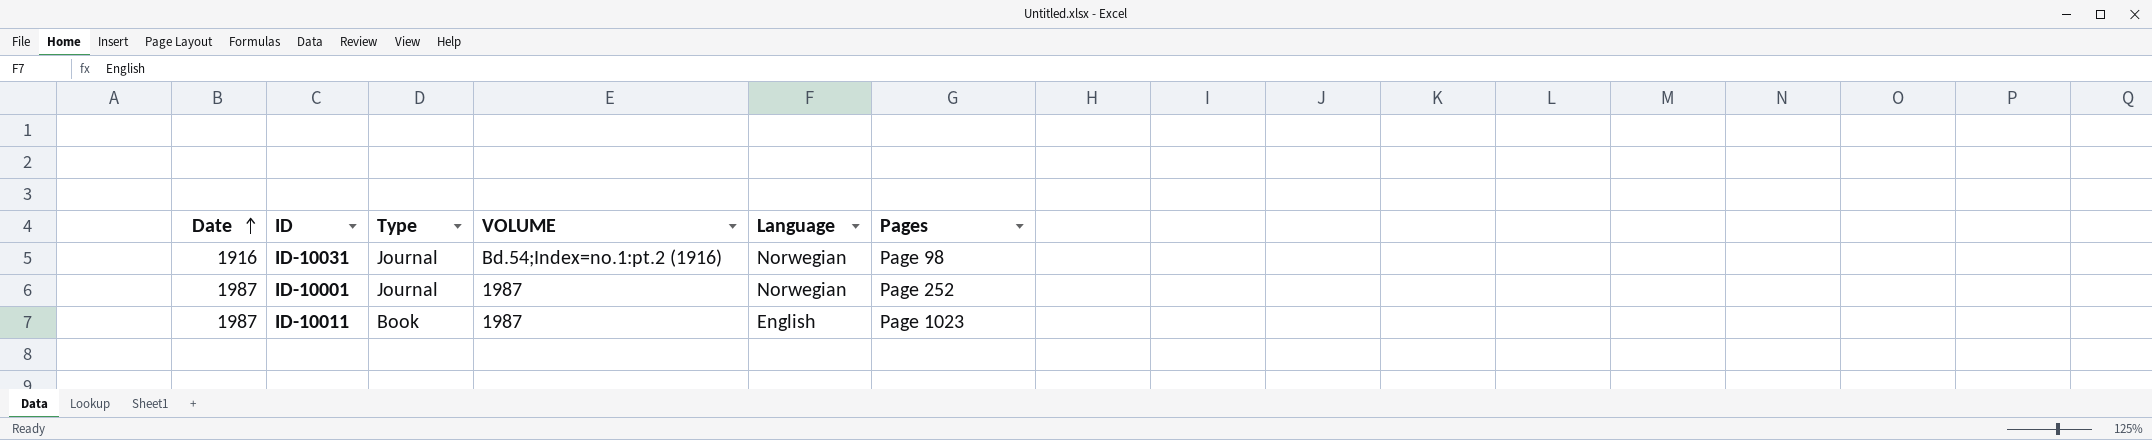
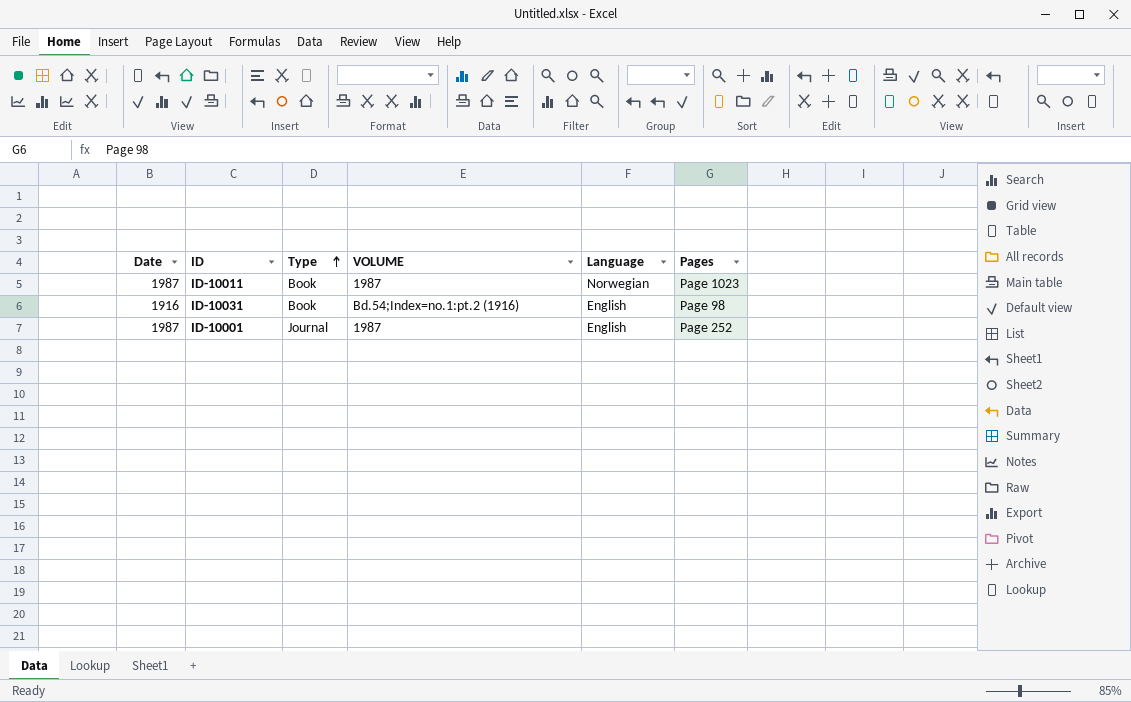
row order: Date ascending -> Type ascending
ID-10011 | Language: English -> Norwegian
ID-10031 | Type: Journal -> Book
ID-10031 | Language: Norwegian -> English
ID-10001 | Language: Norwegian -> English

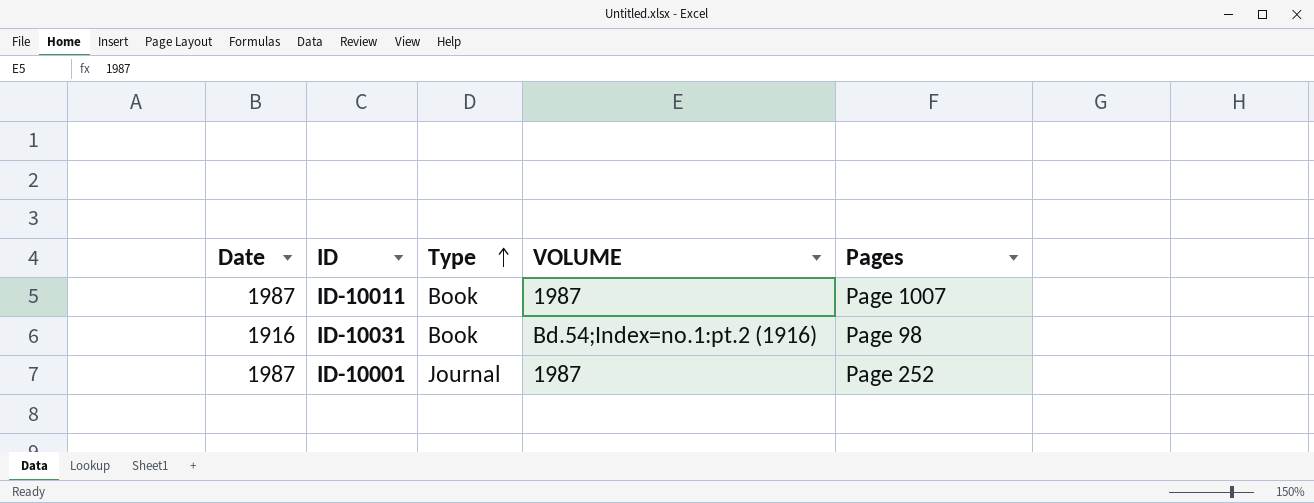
column Language | position: 5 -> none
ID-10011 | Pages: Page 1023 -> Page 1007

